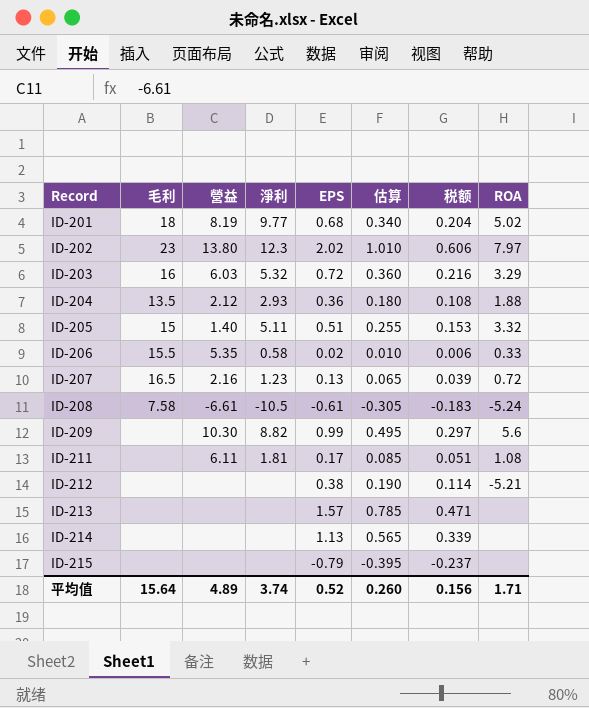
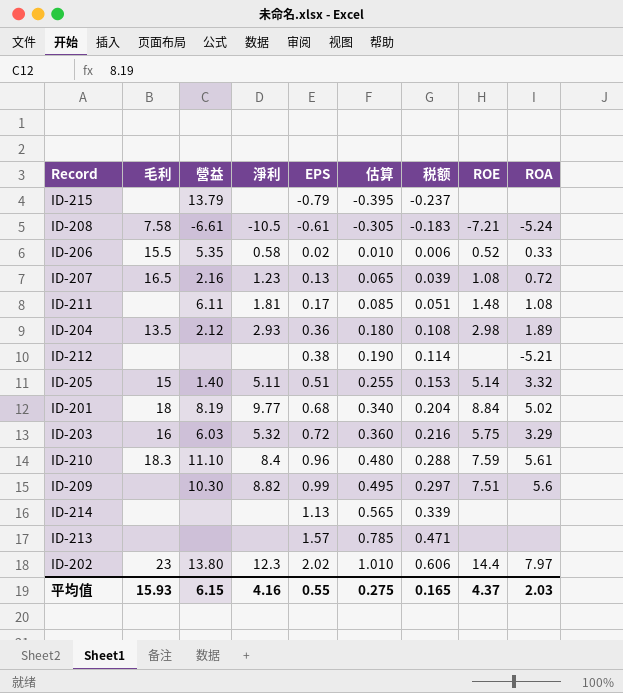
row order: Record ascending -> EPS ascending
column ROE | position: none -> 8
ID-215 | 營益: none -> 13.79
ID-204 | ROA: 1.88 -> 1.89
row ID-210: none -> 18.3 | 11.10 | 8.4 | 0.96 | 0.480 | 0.288 | 7.59 | 5.61
平均值 | 毛利: 15.64 -> 15.93
平均值 | 營益: 4.89 -> 6.15
平均值 | 淨利: 3.74 -> 4.16
平均值 | EPS: 0.52 -> 0.55
平均值 | 估算: 0.260 -> 0.275
平均值 | 税额: 0.156 -> 0.165
平均值 | ROA: 1.71 -> 2.03

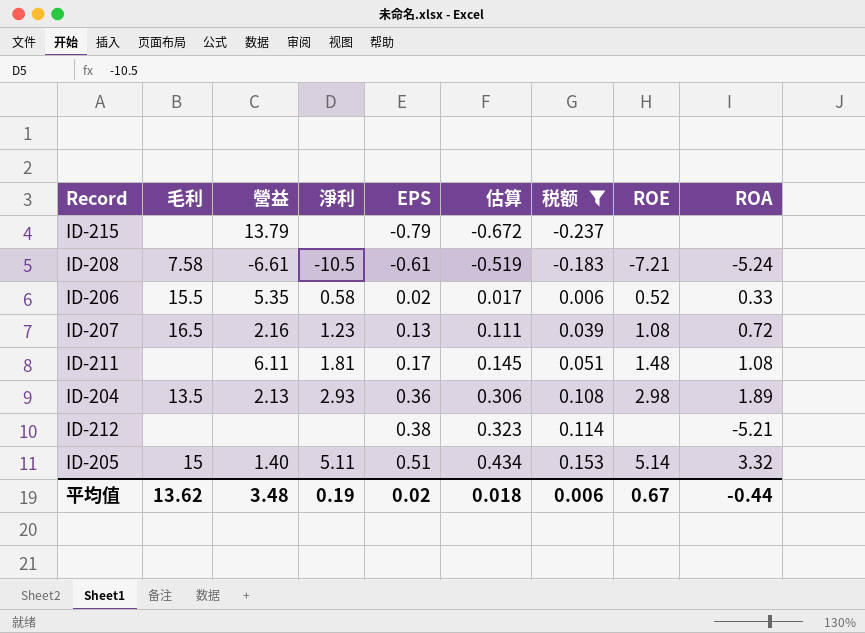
filter: none -> 税额 <= 0.153
column 估算 | formula: [EPS] * 0.5 -> [EPS] * 0.85
ID-204 | 營益: 2.12 -> 2.13
平均值 | 毛利: 15.93 -> 13.62
平均值 | 營益: 6.15 -> 3.48
平均值 | 淨利: 4.16 -> 0.19
平均值 | EPS: 0.55 -> 0.02
平均值 | 估算: 0.275 -> 0.018
平均值 | 税额: 0.165 -> 0.006
平均值 | ROE: 4.37 -> 0.67
平均值 | ROA: 2.03 -> -0.44

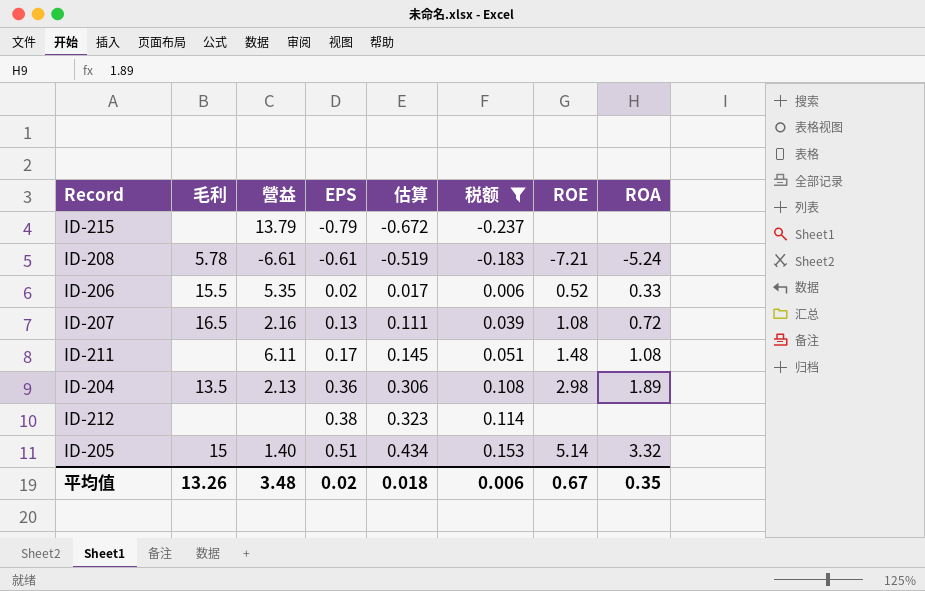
column 淨利 | position: 4 -> none
ID-208 | 毛利: 7.58 -> 5.78
ID-212 | ROA: -5.21 -> none
平均值 | 毛利: 13.62 -> 13.26
平均值 | ROA: -0.44 -> 0.35

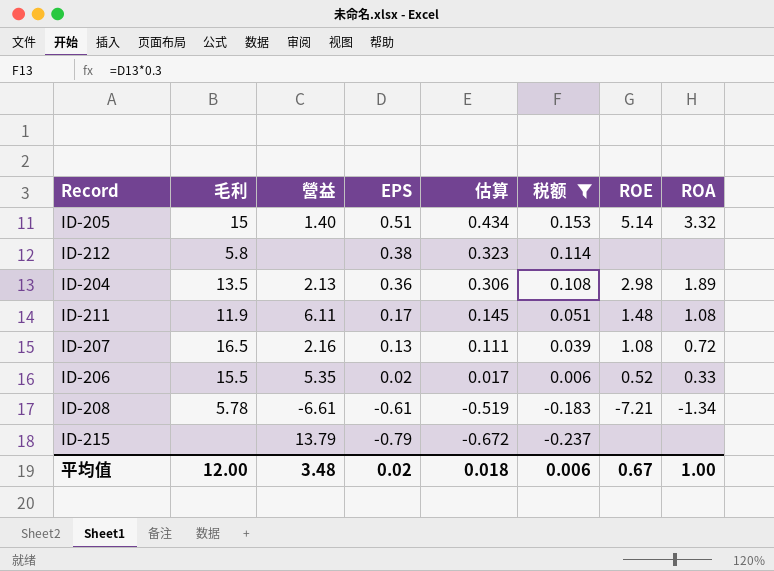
row order: EPS ascending -> EPS descending
ID-212 | 毛利: none -> 5.8
ID-211 | 毛利: none -> 11.9
ID-208 | ROA: -5.24 -> -1.34
平均值 | 毛利: 13.26 -> 12.00
平均值 | ROA: 0.35 -> 1.00

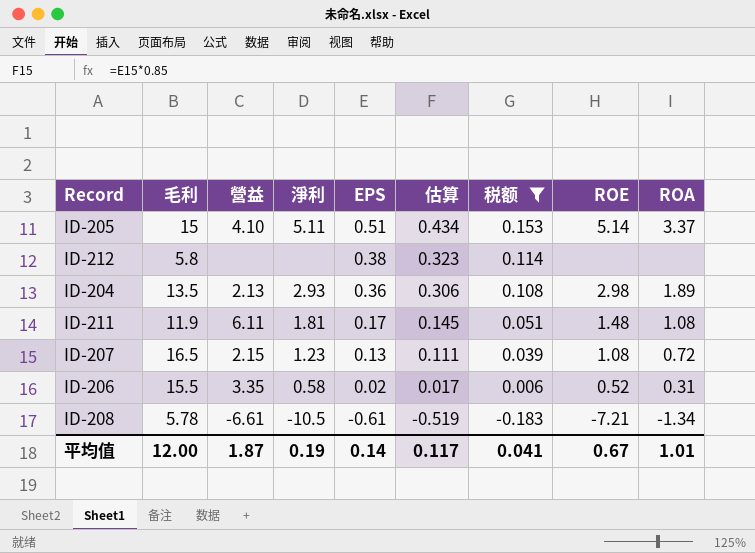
column 淨利 | position: none -> 4
row ID-215: none | 13.79 | -0.79 | -0.672 | -0.237 | none | none -> none
ID-205 | 營益: 1.40 -> 4.10
ID-205 | ROA: 3.32 -> 3.37
ID-207 | 營益: 2.16 -> 2.15
ID-206 | 營益: 5.35 -> 3.35
ID-206 | ROA: 0.33 -> 0.31
平均值 | 營益: 3.48 -> 1.87
平均值 | EPS: 0.02 -> 0.14
平均值 | 估算: 0.018 -> 0.117
平均值 | 税额: 0.006 -> 0.041
平均值 | ROA: 1.00 -> 1.01

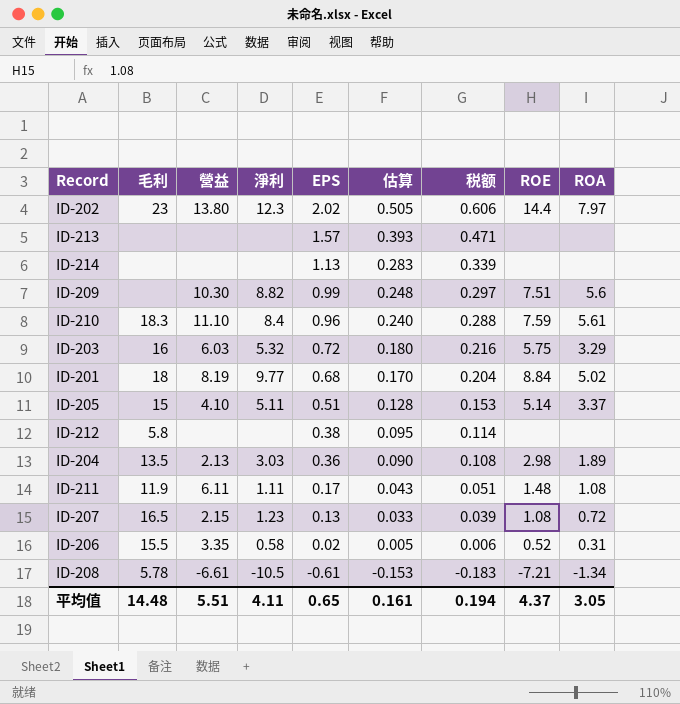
filter: 税额 <= 0.153 -> none
column 估算 | formula: [EPS] * 0.85 -> [EPS] * 0.25
ID-204 | 淨利: 2.93 -> 3.03
ID-211 | 淨利: 1.81 -> 1.11
平均值 | 毛利: 12.00 -> 14.48
平均值 | 營益: 1.87 -> 5.51
平均值 | 淨利: 0.19 -> 4.11
平均值 | EPS: 0.14 -> 0.65
平均值 | 估算: 0.117 -> 0.161
平均值 | 税额: 0.041 -> 0.194
平均值 | ROE: 0.67 -> 4.37
平均值 | ROA: 1.01 -> 3.05

